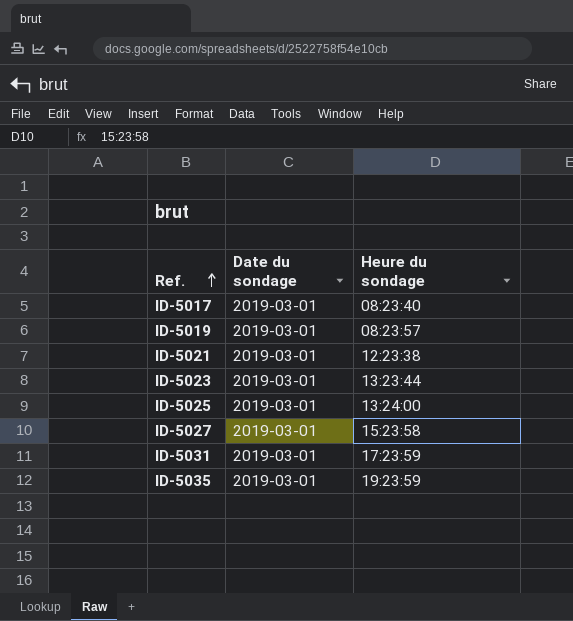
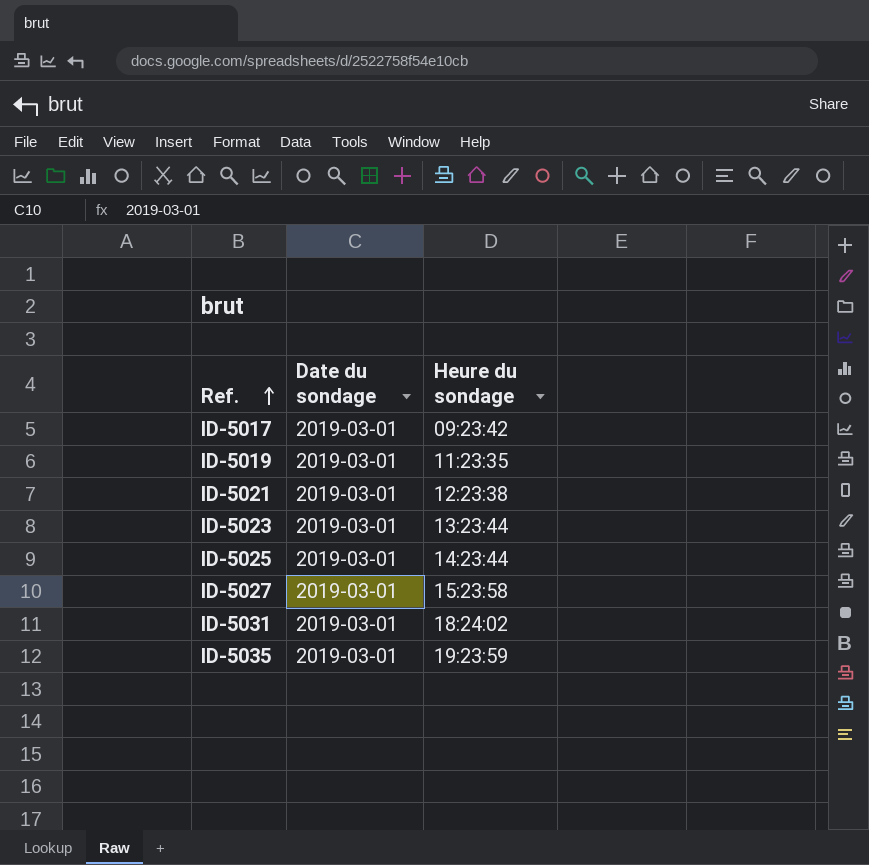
ID-5017 | Heure du sondage: 08:23:40 -> 09:23:42
ID-5019 | Heure du sondage: 08:23:57 -> 11:23:35
ID-5025 | Heure du sondage: 13:24:00 -> 14:23:44
ID-5031 | Heure du sondage: 17:23:59 -> 18:24:02

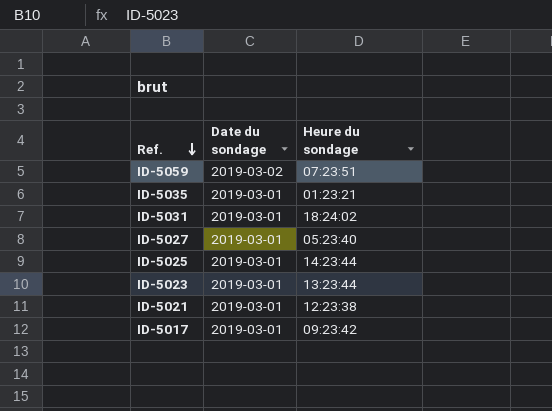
row order: Ref. ascending -> Ref. descending
row ID-5019: 2019-03-01 | 11:23:35 -> none
row ID-5059: none -> 2019-03-02 | 07:23:51
ID-5035 | Heure du sondage: 19:23:59 -> 01:23:21
ID-5027 | Heure du sondage: 15:23:58 -> 05:23:40

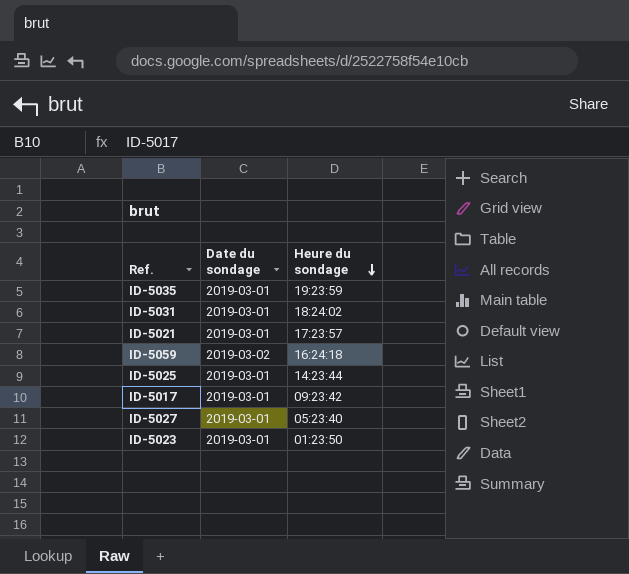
row order: Ref. descending -> Heure du sondage descending
ID-5035 | Heure du sondage: 01:23:21 -> 19:23:59
ID-5021 | Heure du sondage: 12:23:38 -> 17:23:57
ID-5059 | Heure du sondage: 07:23:51 -> 16:24:18
ID-5023 | Heure du sondage: 13:23:44 -> 01:23:50

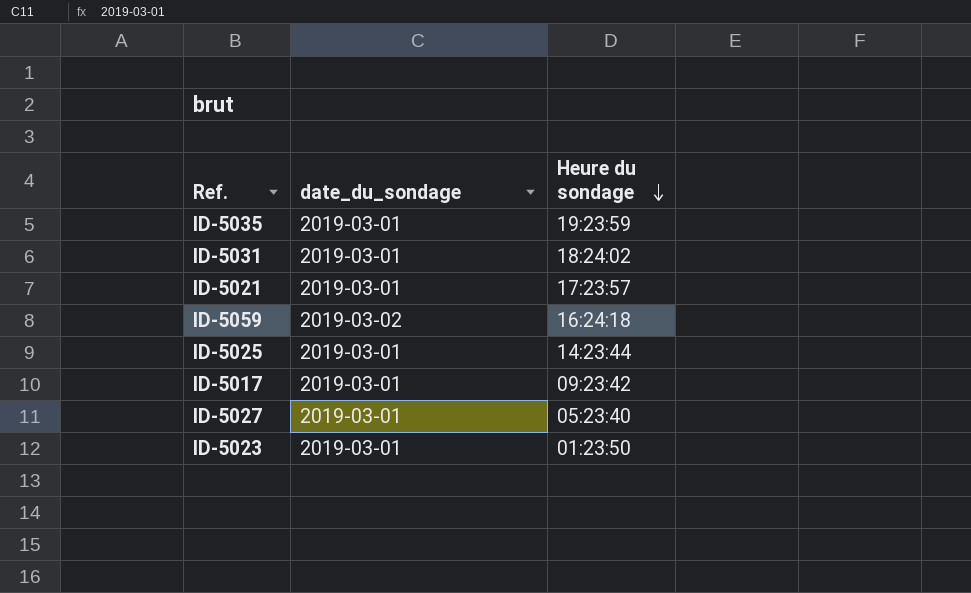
column name: Date du sondage -> date_du_sondage

